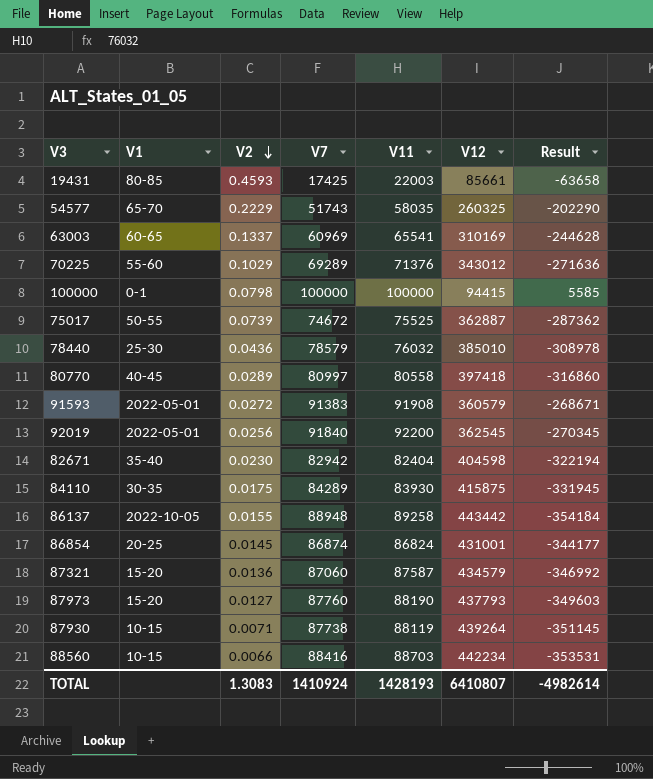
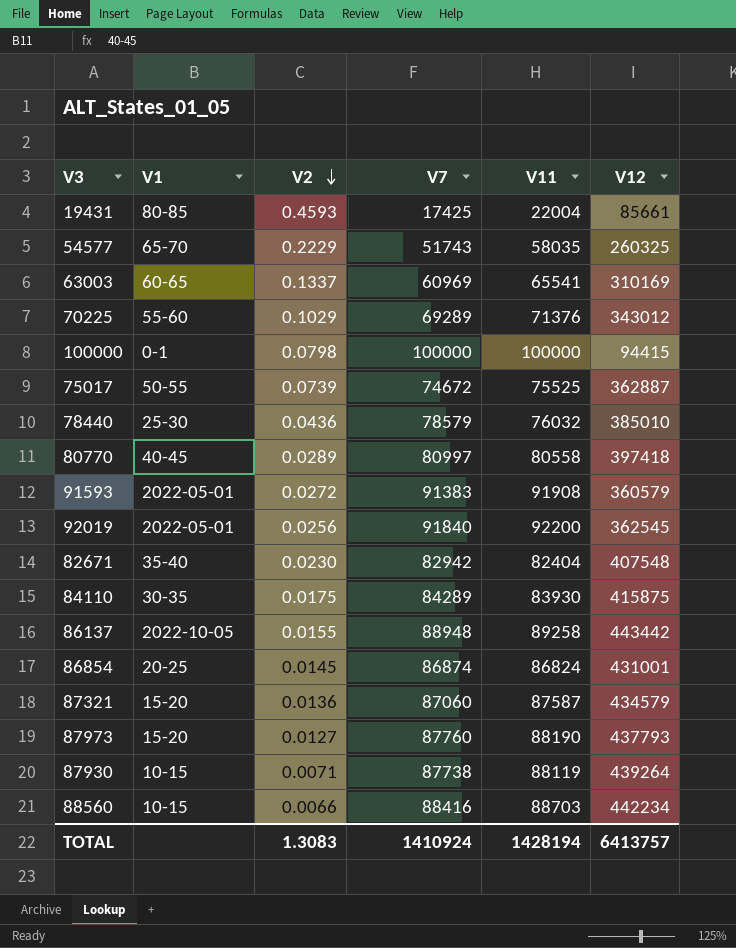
column Result | formula: [V11] - [V12] -> none
19431 | V11: 22003 -> 22004
82671 | V12: 404598 -> 407548
TOTAL | V11: 1428193 -> 1428194
TOTAL | V12: 6410807 -> 6413757

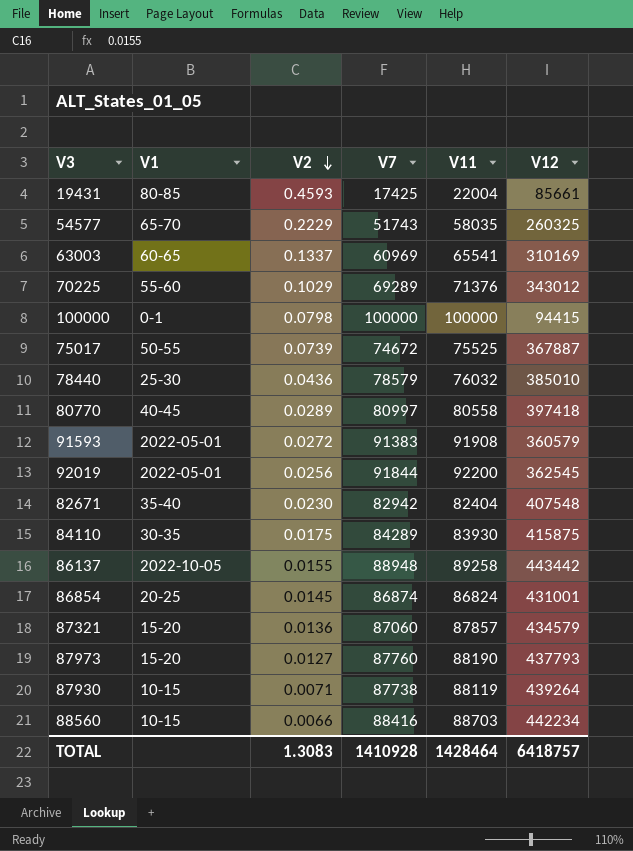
75017 | V12: 362887 -> 367887
92019 | V7: 91840 -> 91844
87321 | V11: 87587 -> 87857
TOTAL | V7: 1410924 -> 1410928
TOTAL | V11: 1428194 -> 1428464
TOTAL | V12: 6413757 -> 6418757

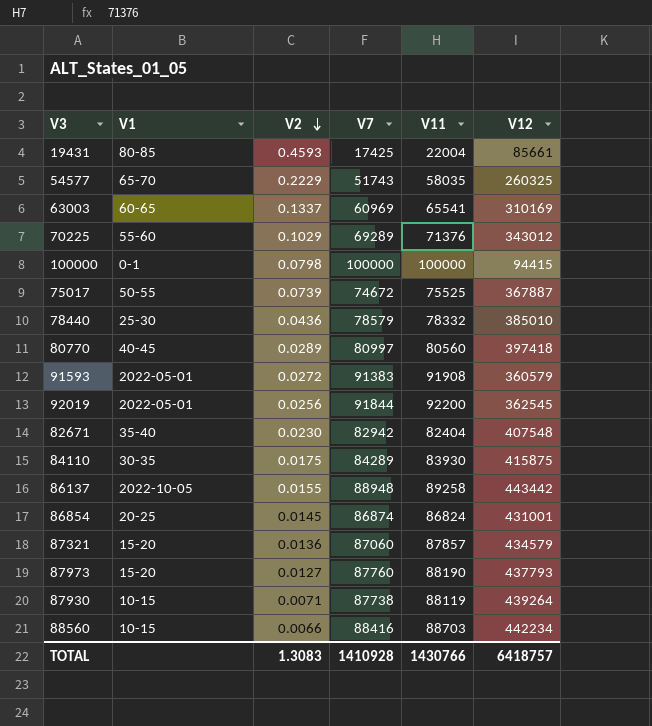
78440 | V11: 76032 -> 78332
80770 | V11: 80558 -> 80560
TOTAL | V11: 1428464 -> 1430766

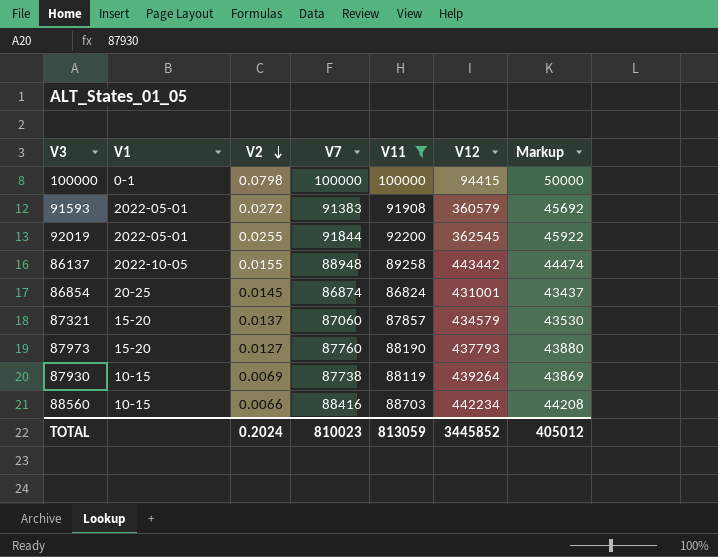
filter: none -> V11 >= 86824
column Markup | formula: none -> [V7] * 0.5
92019 | V2: 0.0256 -> 0.0255
87321 | V2: 0.0136 -> 0.0137
87930 | V2: 0.0071 -> 0.0069
TOTAL | V2: 1.3083 -> 0.2024
TOTAL | V7: 1410928 -> 810023
TOTAL | V11: 1430766 -> 813059
TOTAL | V12: 6418757 -> 3445852

